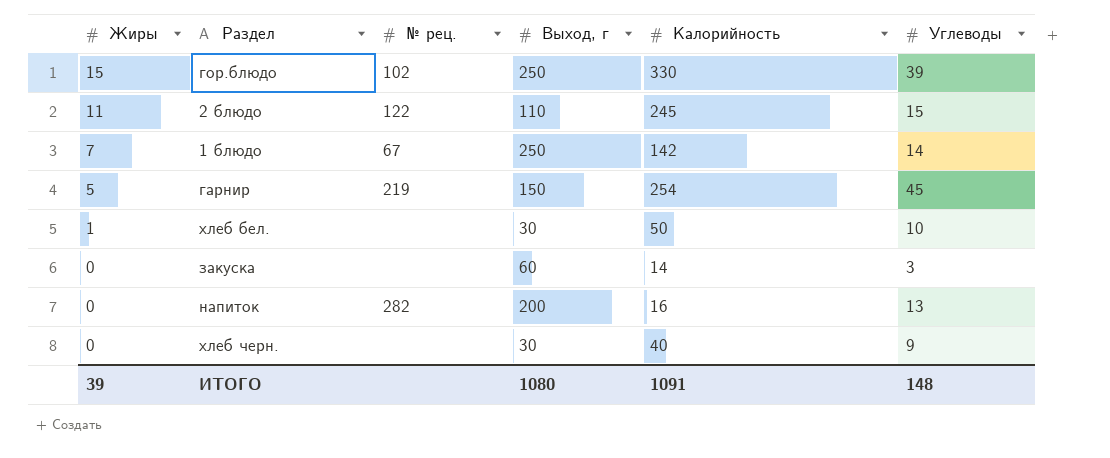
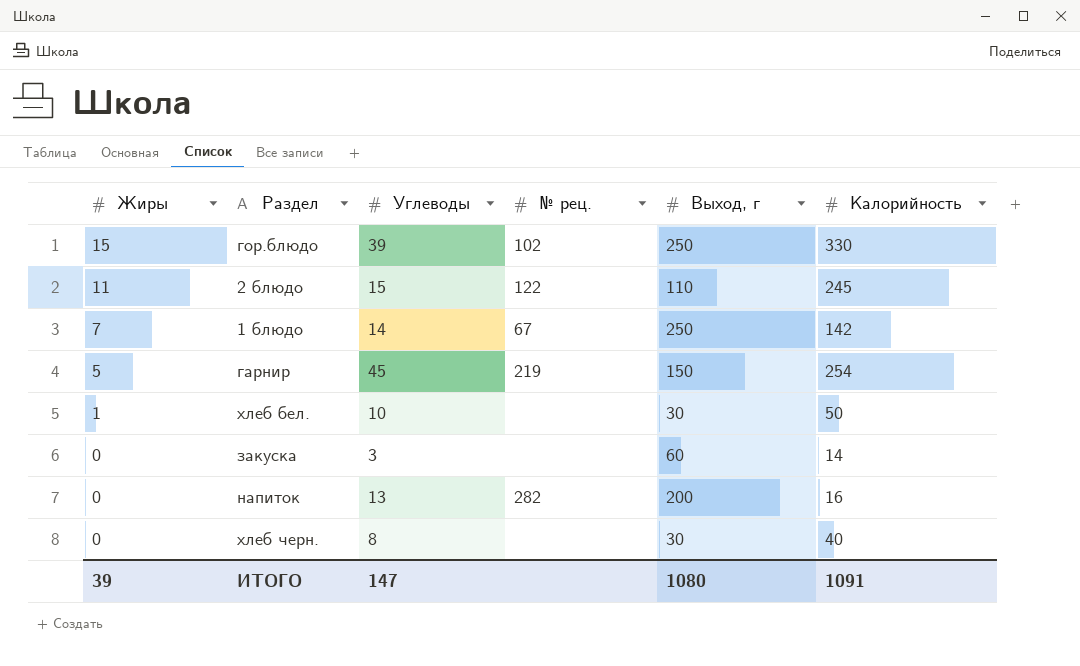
column Углеводы | position: 6 -> 3
хлеб черн. | Углеводы: 9 -> 8
ИТОГО | Углеводы: 148 -> 147

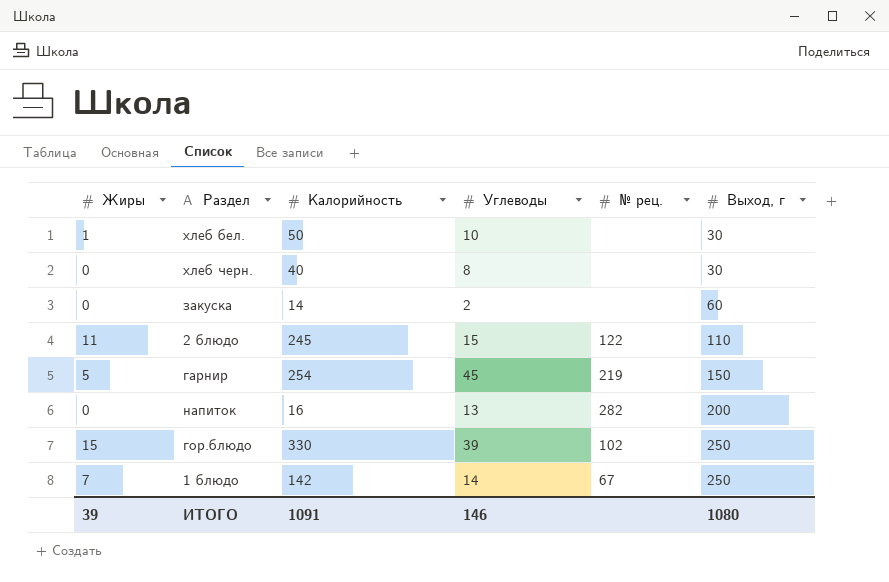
row order: Жиры descending -> Выход, г ascending
column Калорийность | position: 6 -> 3
закуска | Углеводы: 3 -> 2
ИТОГО | Углеводы: 147 -> 146

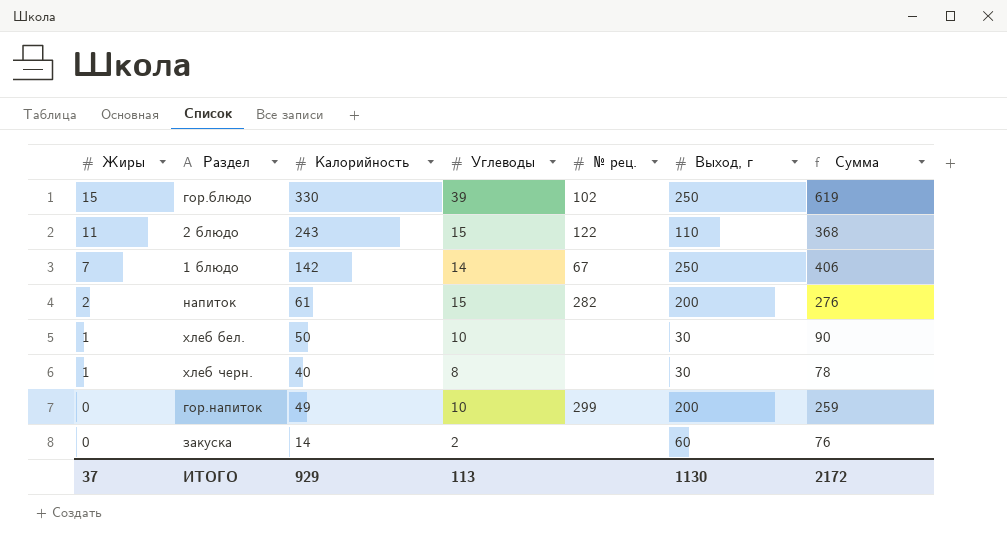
row order: Выход, г ascending -> Жиры descending
column Сумма | formula: none -> [Калорийность] + [Углеводы] + [Выход, г]
row гарнир: 5 | 254 | 45 | 219 | 150 -> none
2 блюдо | Калорийность: 245 -> 243
напиток | Жиры: 0 -> 2
напиток | Калорийность: 16 -> 61
напиток | Углеводы: 13 -> 15
хлеб черн. | Жиры: 0 -> 1
row гор.напиток: none -> 0 | 49 | 10 | 299 | 200 | 259
ИТОГО | Жиры: 39 -> 37
ИТОГО | Калорийность: 1091 -> 929
ИТОГО | Углеводы: 146 -> 113
ИТОГО | Выход, г: 1080 -> 1130

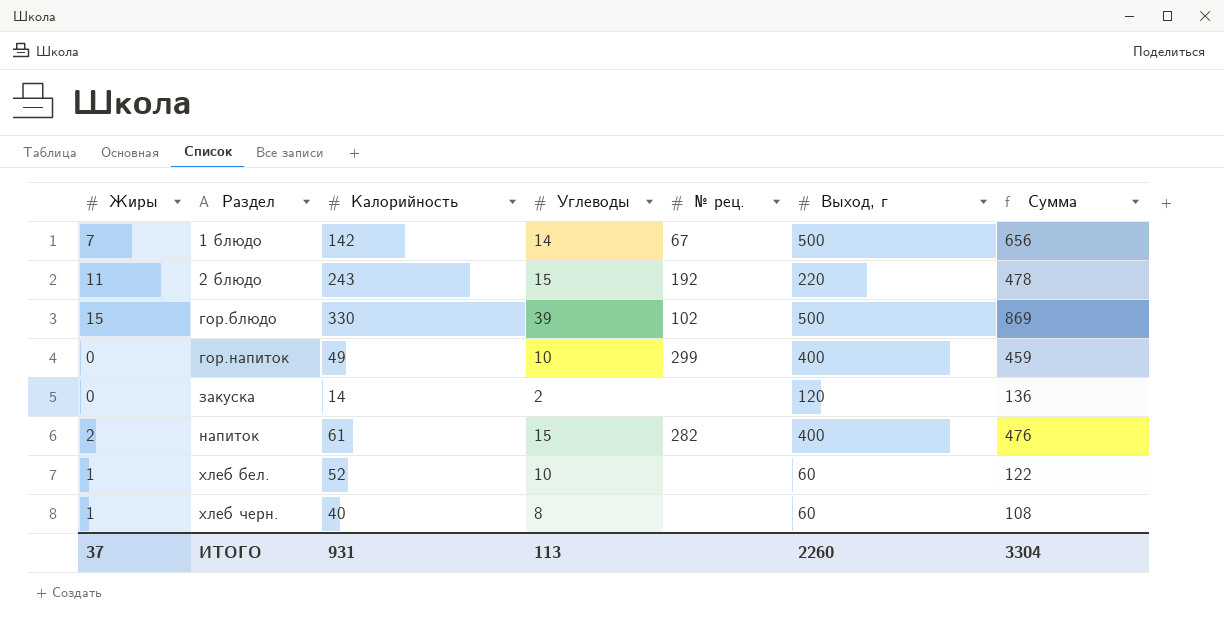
row order: Жиры descending -> Раздел ascending
1 блюдо | Выход, г: 250 -> 500
1 блюдо | Сумма: 406 -> 656
2 блюдо | № рец.: 122 -> 192
2 блюдо | Выход, г: 110 -> 220
2 блюдо | Сумма: 368 -> 478
гор.блюдо | Выход, г: 250 -> 500
гор.блюдо | Сумма: 619 -> 869
гор.напиток | Выход, г: 200 -> 400
гор.напиток | Сумма: 259 -> 459
закуска | Выход, г: 60 -> 120
закуска | Сумма: 76 -> 136
напиток | Выход, г: 200 -> 400
напиток | Сумма: 276 -> 476
хлеб бел. | Калорийность: 50 -> 52
хлеб бел. | Выход, г: 30 -> 60
хлеб бел. | Сумма: 90 -> 122
хлеб черн. | Выход, г: 30 -> 60
хлеб черн. | Сумма: 78 -> 108
ИТОГО | Калорийность: 929 -> 931
ИТОГО | Выход, г: 1130 -> 2260
ИТОГО | Сумма: 2172 -> 3304

